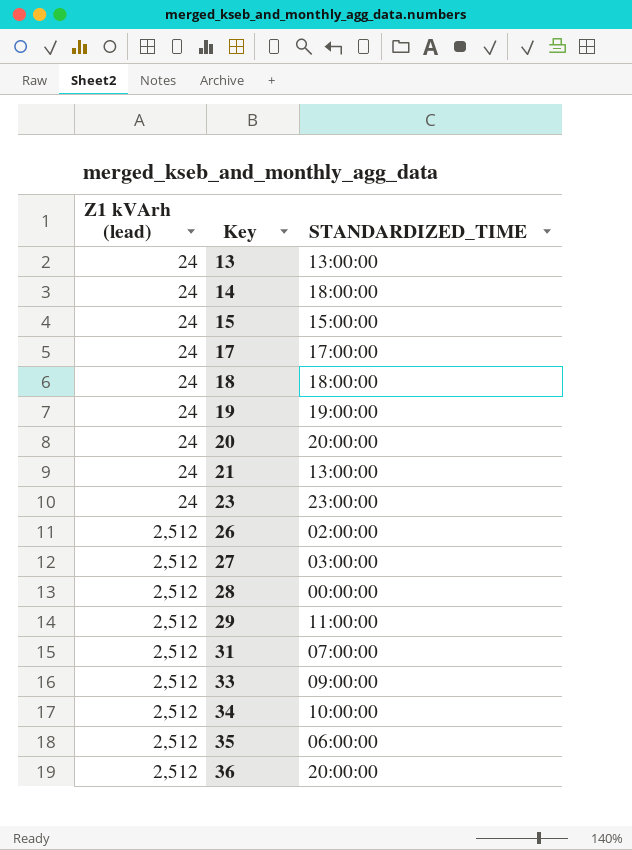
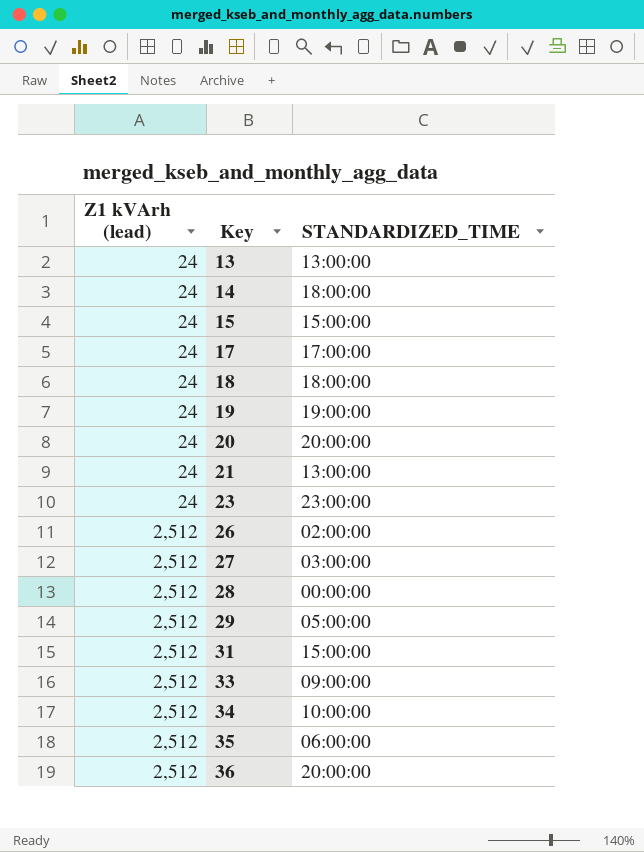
29 | STANDARDIZED_TIME: 11:00:00 -> 05:00:00
31 | STANDARDIZED_TIME: 07:00:00 -> 15:00:00

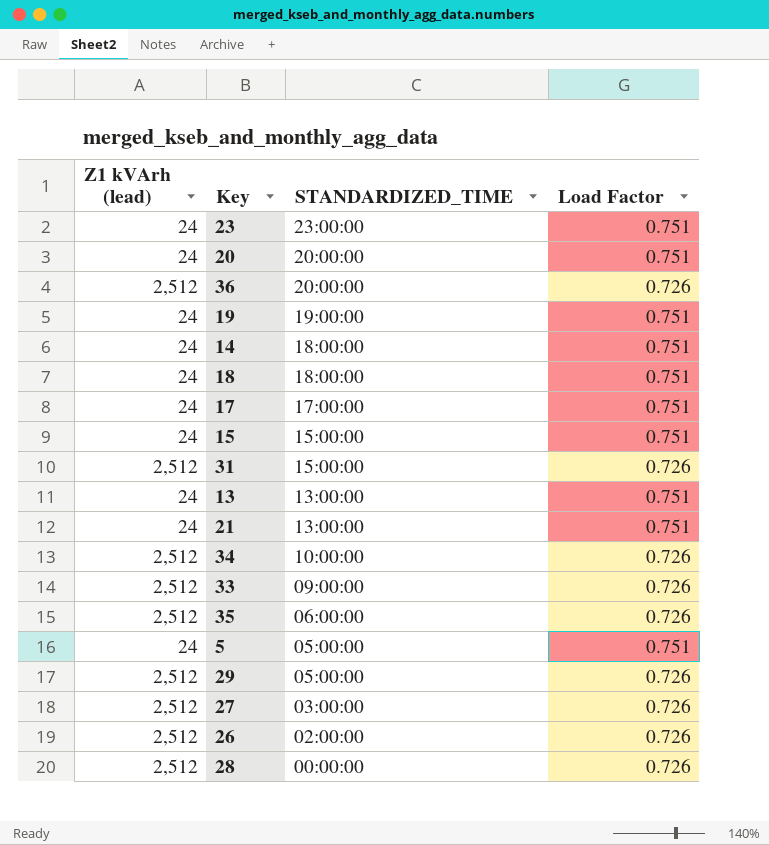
row order: Z1 kVArh (lead) ascending -> STANDARDIZED_TIME descending
column Load Factor | position: none -> 4
row 5: none -> 24 | 05:00:00 | 0.751

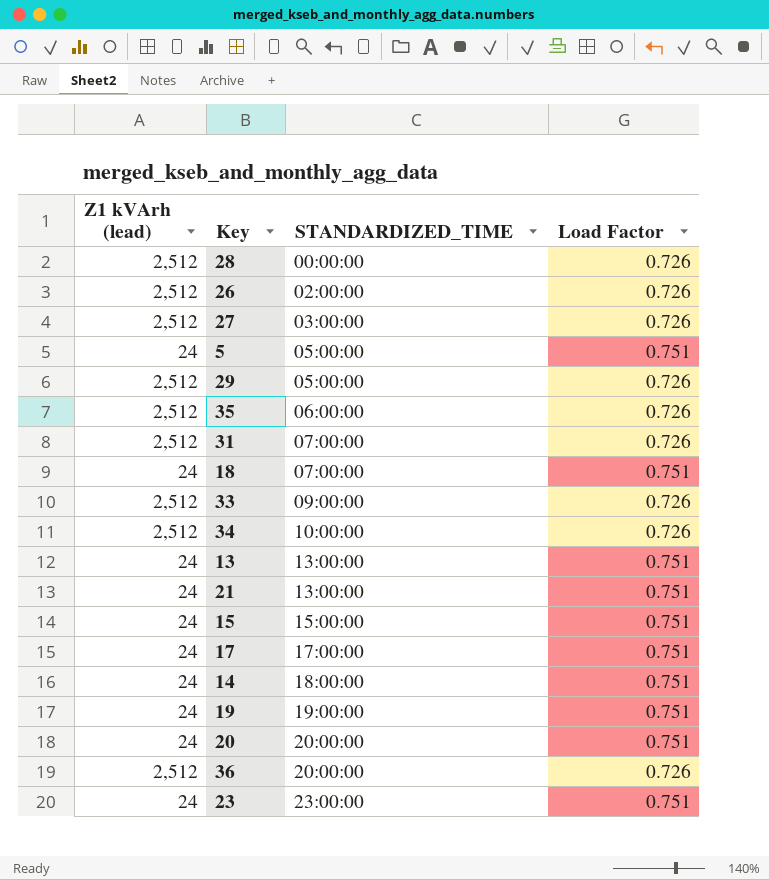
row order: STANDARDIZED_TIME descending -> STANDARDIZED_TIME ascending
31 | STANDARDIZED_TIME: 15:00:00 -> 07:00:00
18 | STANDARDIZED_TIME: 18:00:00 -> 07:00:00

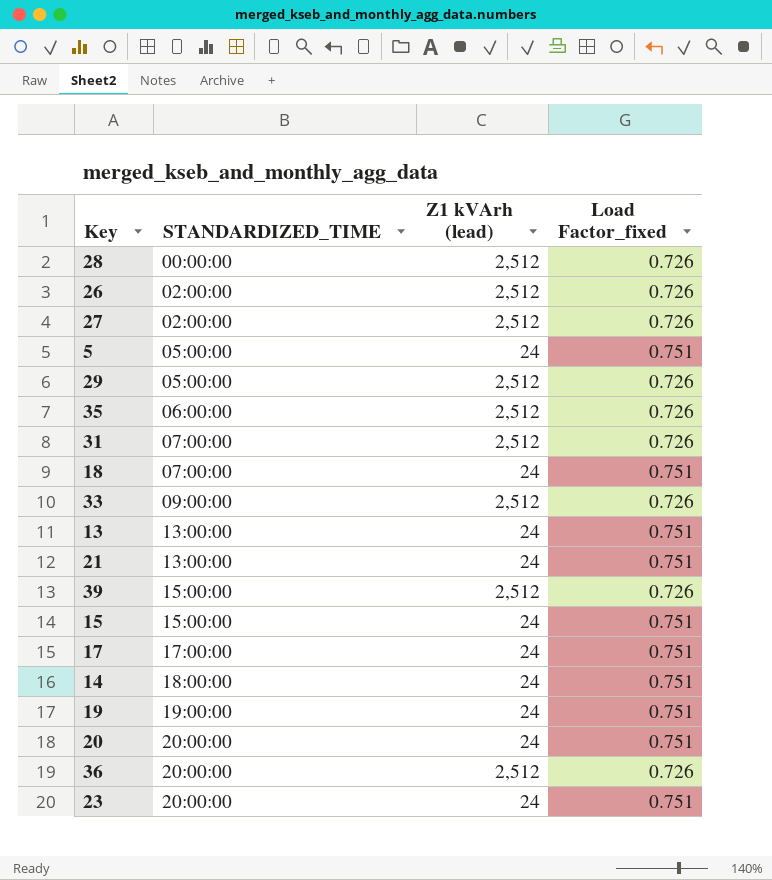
column Z1 kVArh (lead) | position: 1 -> 3
column name: Load Factor -> Load Factor_fixed
row 34: 2,512 | 10:00:00 | 0.726 -> none
27 | STANDARDIZED_TIME: 03:00:00 -> 02:00:00
row 39: none -> 15:00:00 | 2,512 | 0.726
23 | STANDARDIZED_TIME: 23:00:00 -> 20:00:00

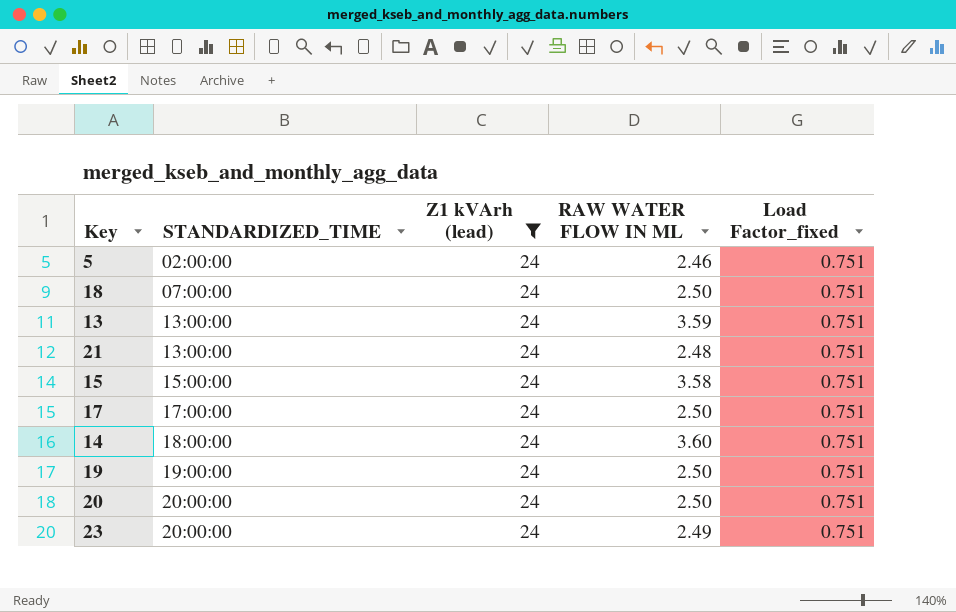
filter: none -> Z1 kVArh (lead) = 24
column RAW WATER FLOW IN ML | position: none -> 4
5 | STANDARDIZED_TIME: 05:00:00 -> 02:00:00

